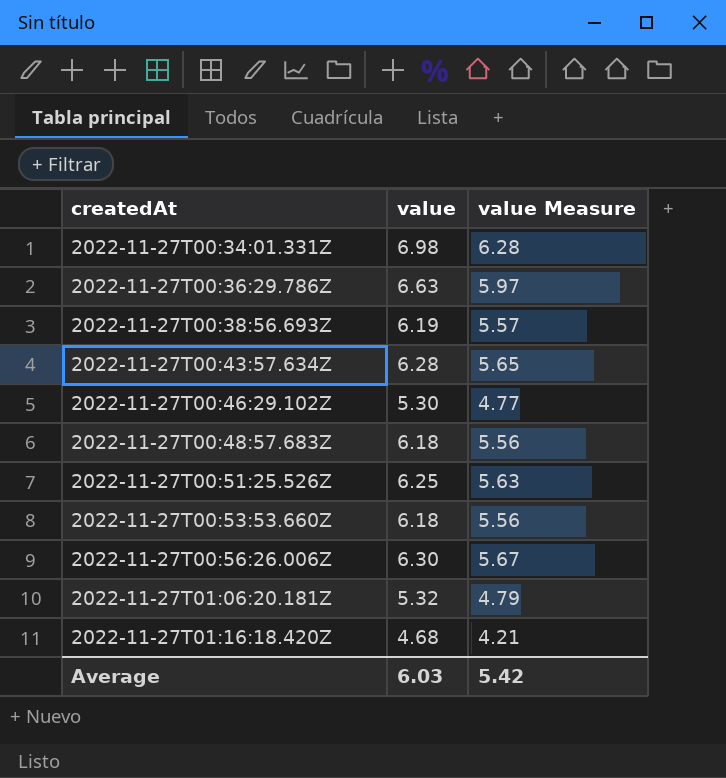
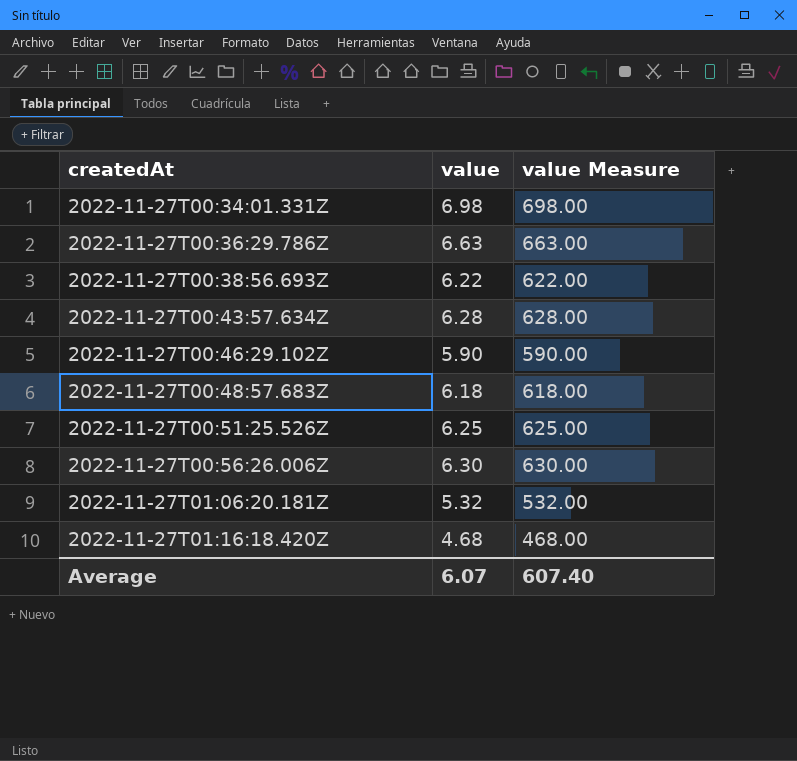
column value Measure | formula: [value] * 0.9 -> [value] * 100
row 2022-11-27T00:53:53.660Z: 6.18 | 5.56 -> none
2022-11-27T00:38:56.693Z | value: 6.19 -> 6.22
2022-11-27T00:46:29.102Z | value: 5.30 -> 5.90
Average | value: 6.03 -> 6.07
Average | value Measure: 5.42 -> 607.40

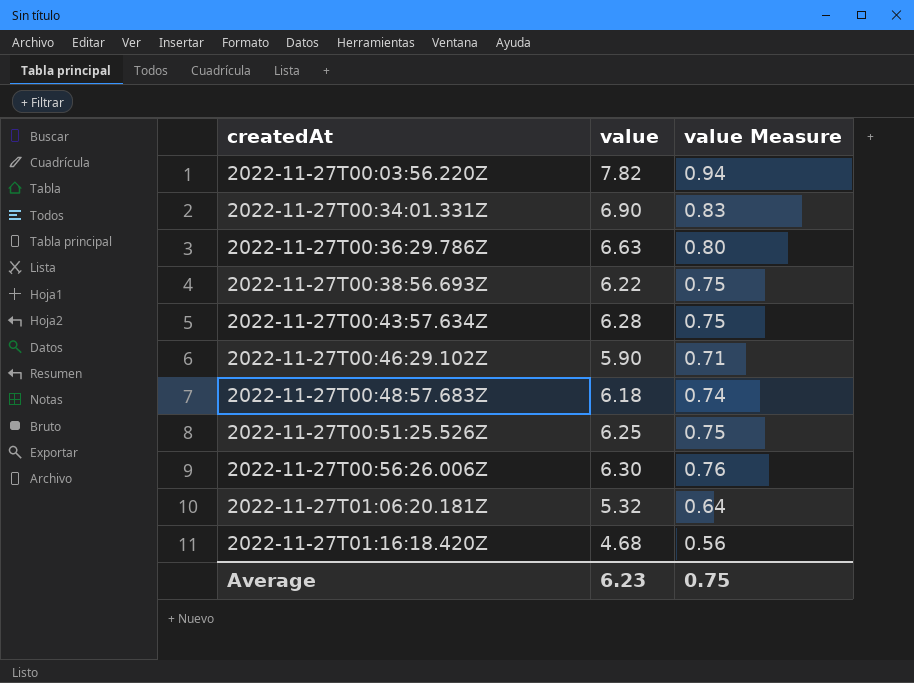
column value Measure | formula: [value] * 100 -> [value] * 0.12
row 2022-11-27T00:03:56.220Z: none -> 7.82 | 0.94
2022-11-27T00:34:01.331Z | value: 6.98 -> 6.90
Average | value: 6.07 -> 6.23
Average | value Measure: 607.40 -> 0.75

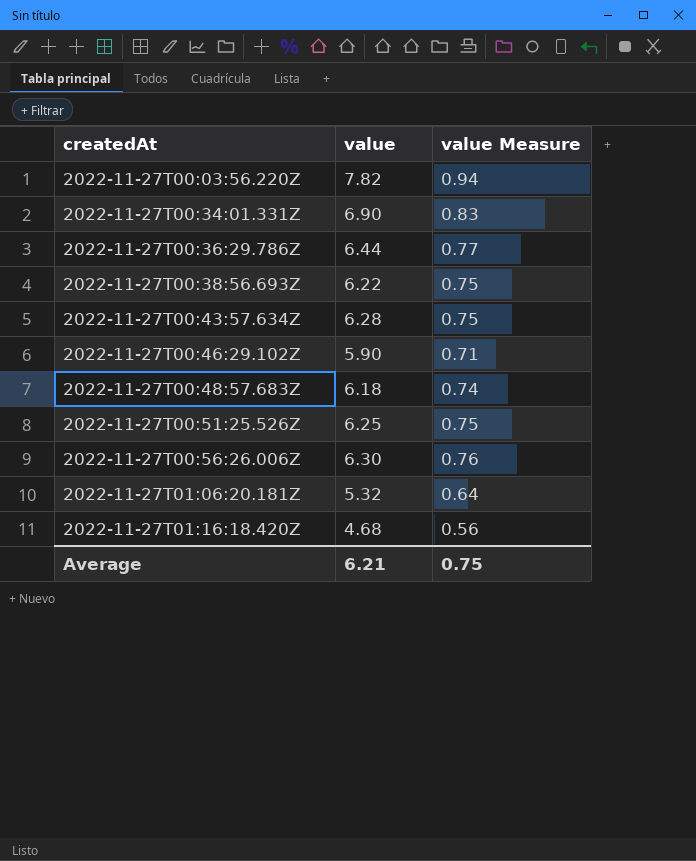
2022-11-27T00:36:29.786Z | value: 6.63 -> 6.44
2022-11-27T00:36:29.786Z | value Measure: 0.80 -> 0.77
Average | value: 6.23 -> 6.21

